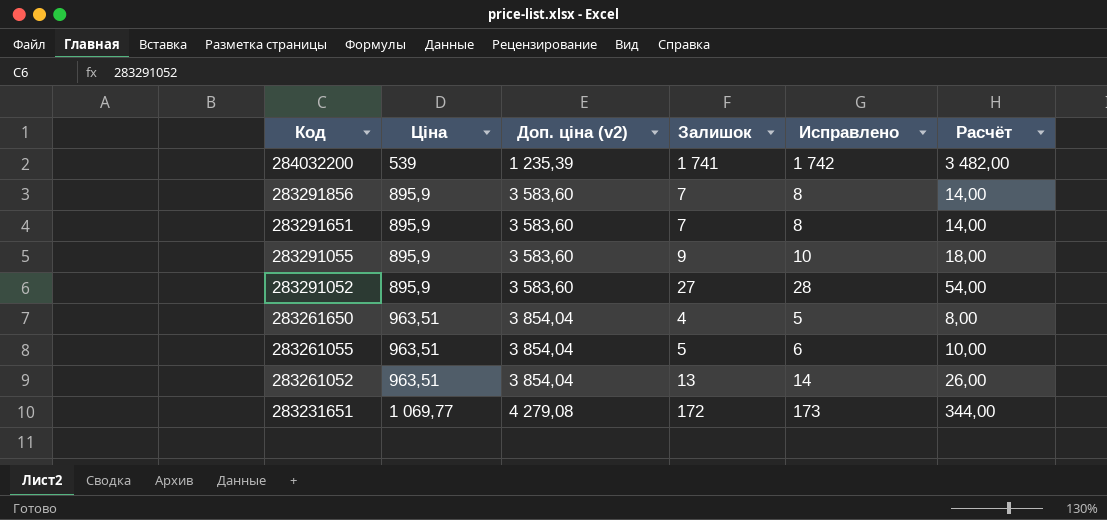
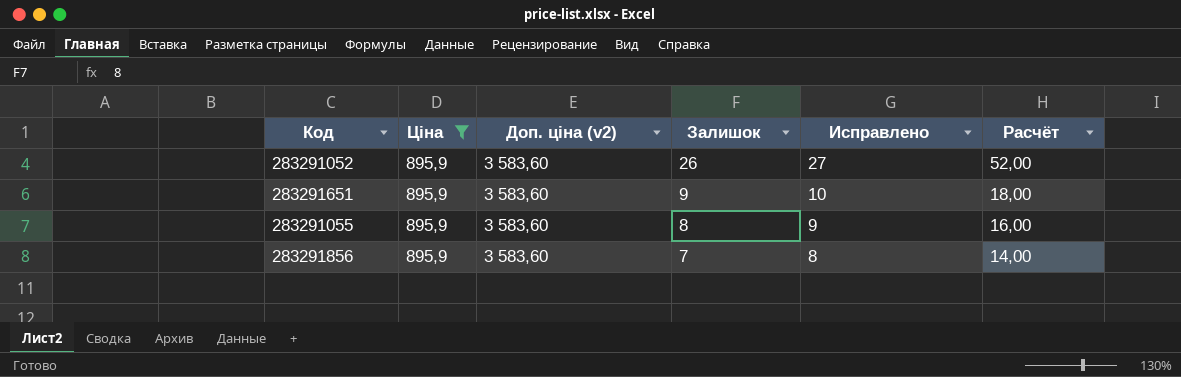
filter: none -> Ціна = 895,9
row order: Код descending -> Залишок descending
283291052 | Залишок: 27 -> 26
283291052 | Исправлено: 28 -> 27
283291052 | Расчёт: 54,00 -> 52,00
283291651 | Залишок: 7 -> 9
283291651 | Исправлено: 8 -> 10
283291651 | Расчёт: 14,00 -> 18,00
283291055 | Залишок: 9 -> 8
283291055 | Исправлено: 10 -> 9
283291055 | Расчёт: 18,00 -> 16,00

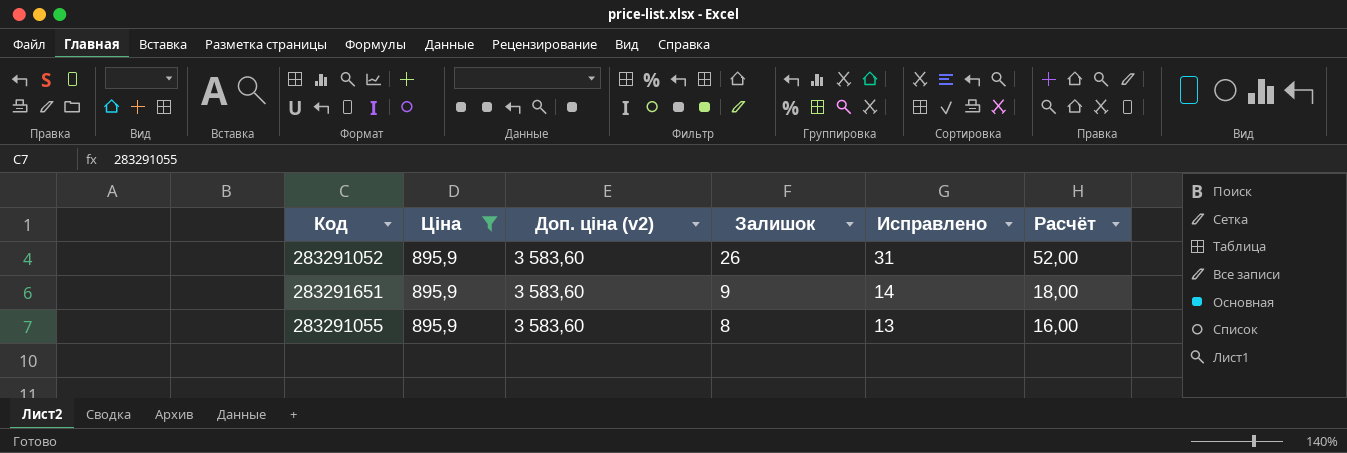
column Исправлено | formula: [Залишок] + 1 -> [Залишок] + 5
row 283291856: 895,9 | 3 583,60 | 7 | 8 | 14,00 -> none

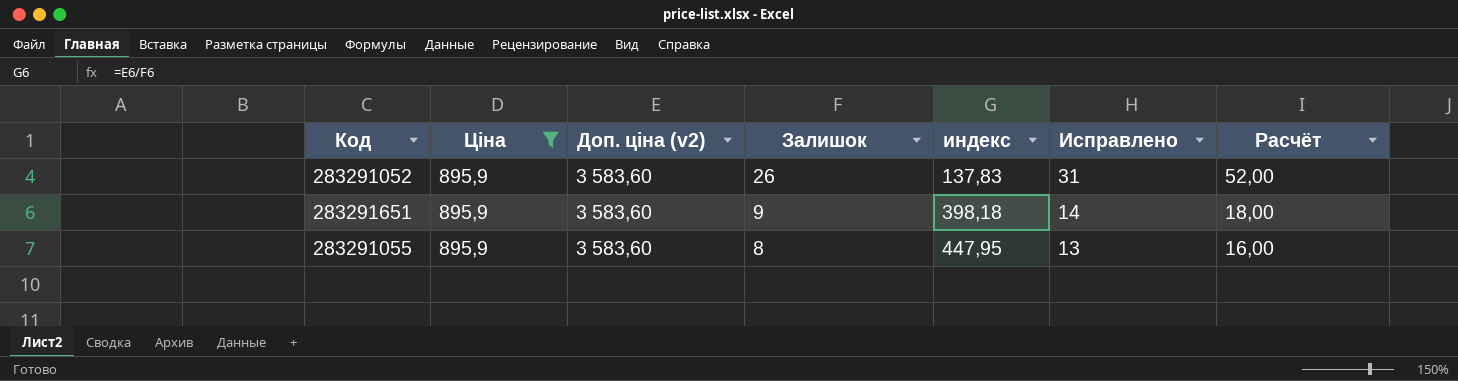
column индекс | formula: none -> [Доп. ціна (v2)] / [Залишок]

